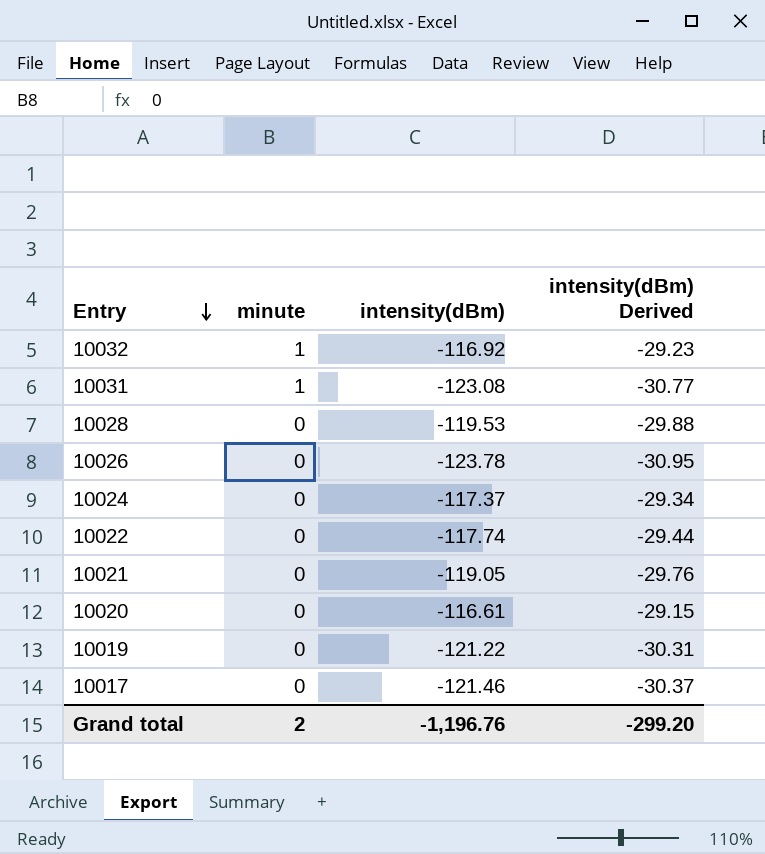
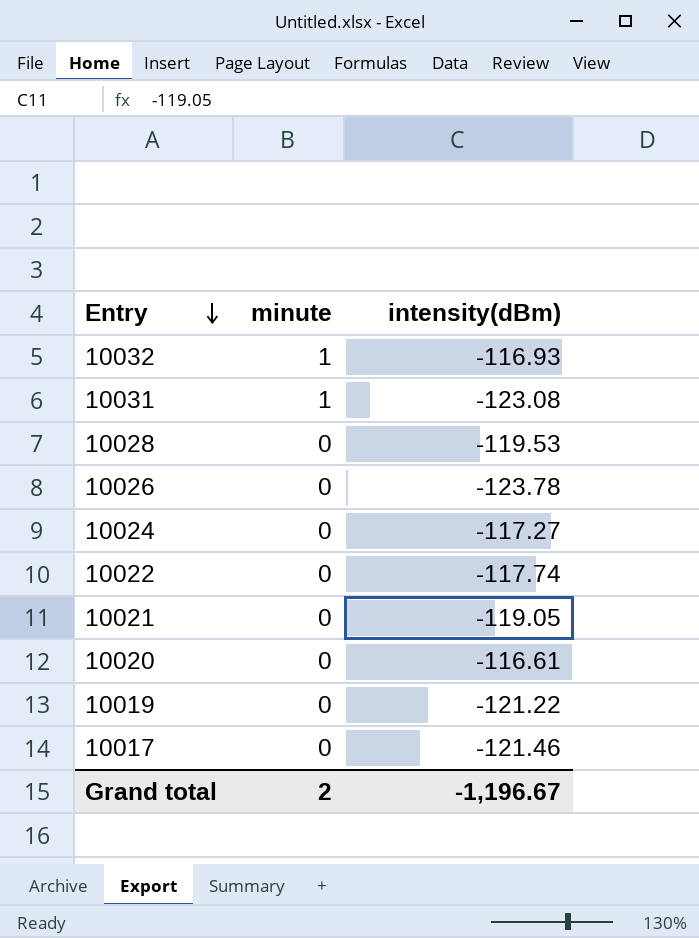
column intensity(dBm) Derived | formula: [intensity(dBm)] * 0.25 -> none
10032 | intensity(dBm): -116.92 -> -116.93
10024 | intensity(dBm): -117.37 -> -117.27
Grand total | intensity(dBm): -1,196.76 -> -1,196.67

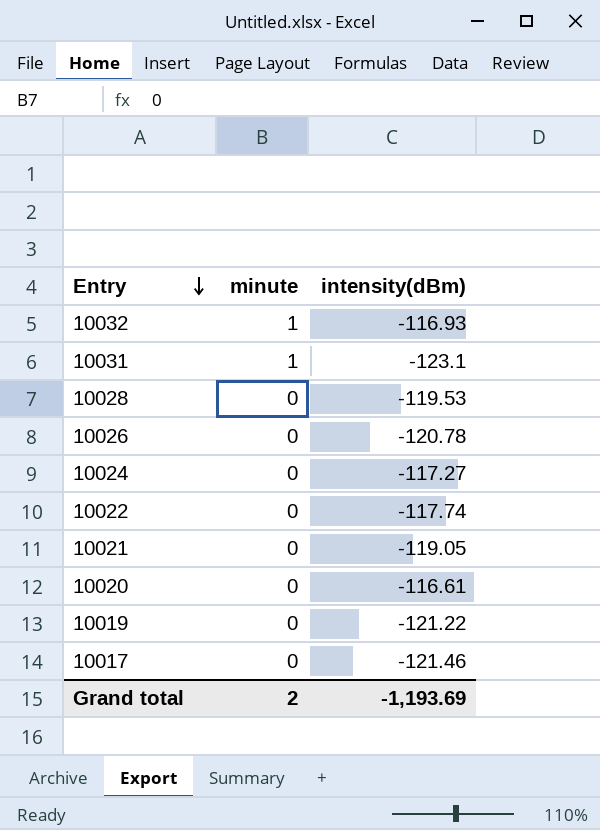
10031 | intensity(dBm): -123.08 -> -123.1
10026 | intensity(dBm): -123.78 -> -120.78
Grand total | intensity(dBm): -1,196.67 -> -1,193.69

